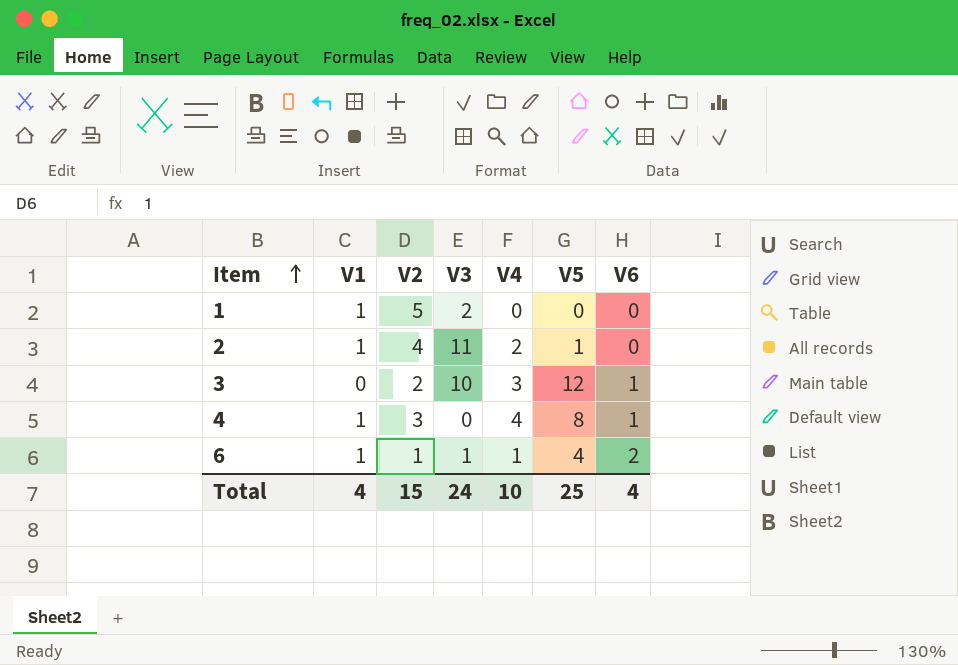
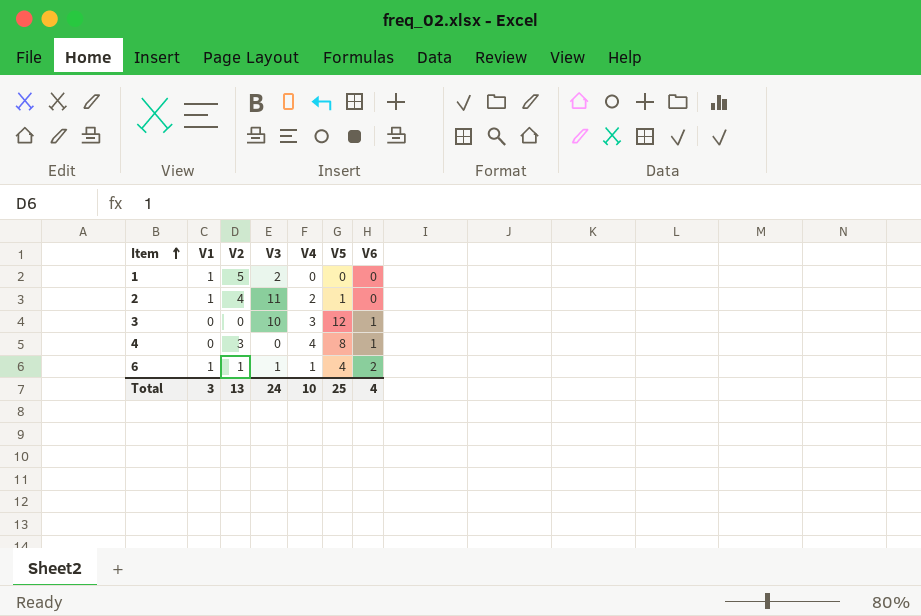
3 | V2: 2 -> 0
4 | V1: 1 -> 0
Total | V1: 4 -> 3
Total | V2: 15 -> 13

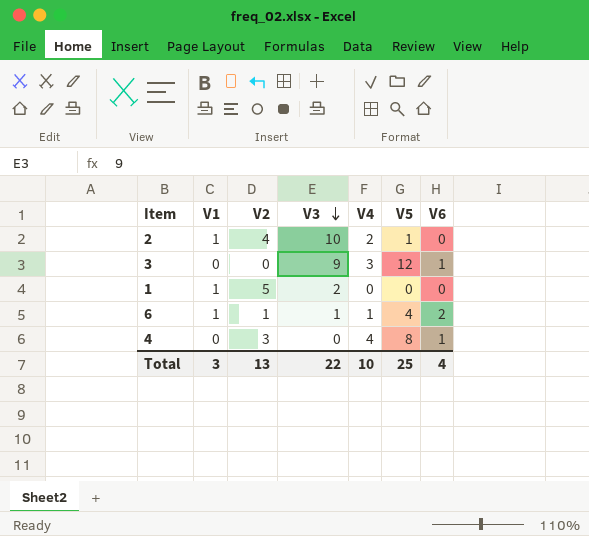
row order: Item ascending -> V3 descending
2 | V3: 11 -> 10
3 | V3: 10 -> 9
Total | V3: 24 -> 22

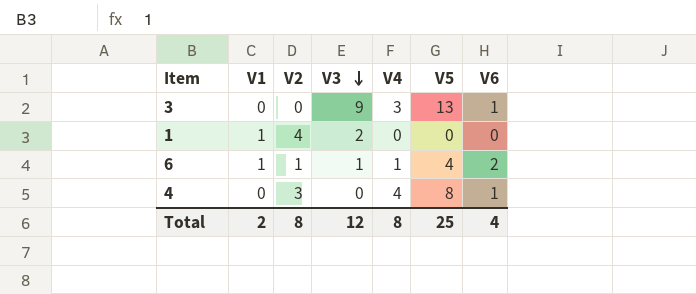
row 2: 1 | 4 | 10 | 2 | 1 | 0 -> none
3 | V5: 12 -> 13
1 | V2: 5 -> 4
Total | V1: 3 -> 2
Total | V2: 13 -> 8
Total | V3: 22 -> 12
Total | V4: 10 -> 8

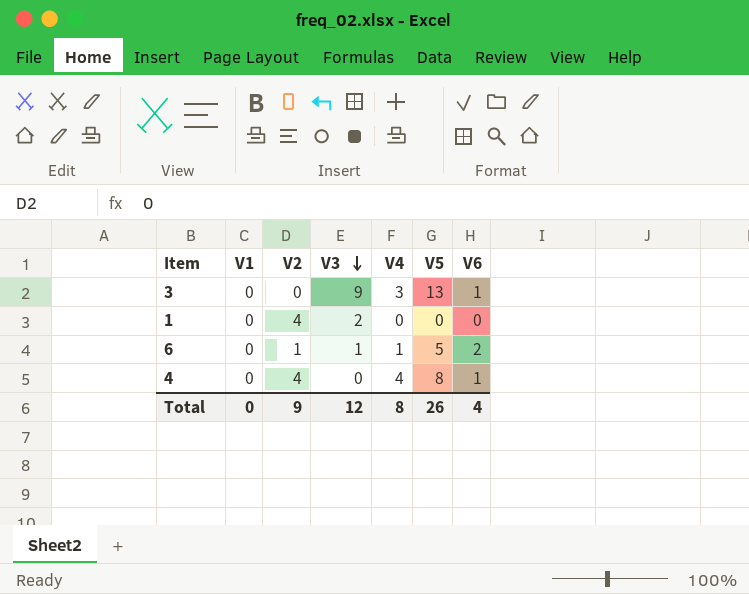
1 | V1: 1 -> 0
6 | V1: 1 -> 0
6 | V5: 4 -> 5
4 | V2: 3 -> 4
Total | V1: 2 -> 0
Total | V2: 8 -> 9
Total | V5: 25 -> 26

